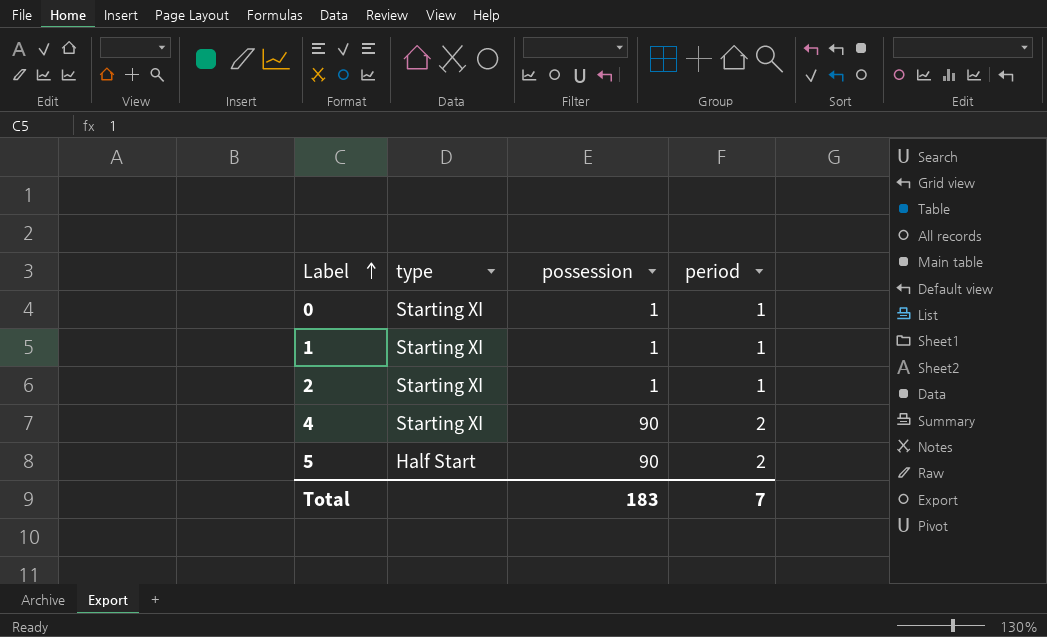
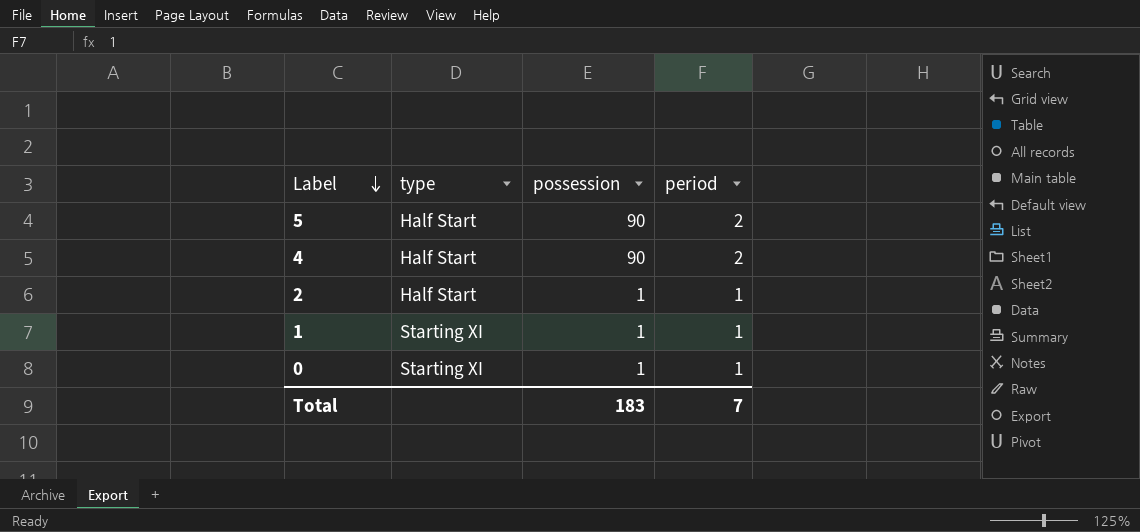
row order: Label ascending -> Label descending
4 | type: Starting XI -> Half Start
2 | type: Starting XI -> Half Start

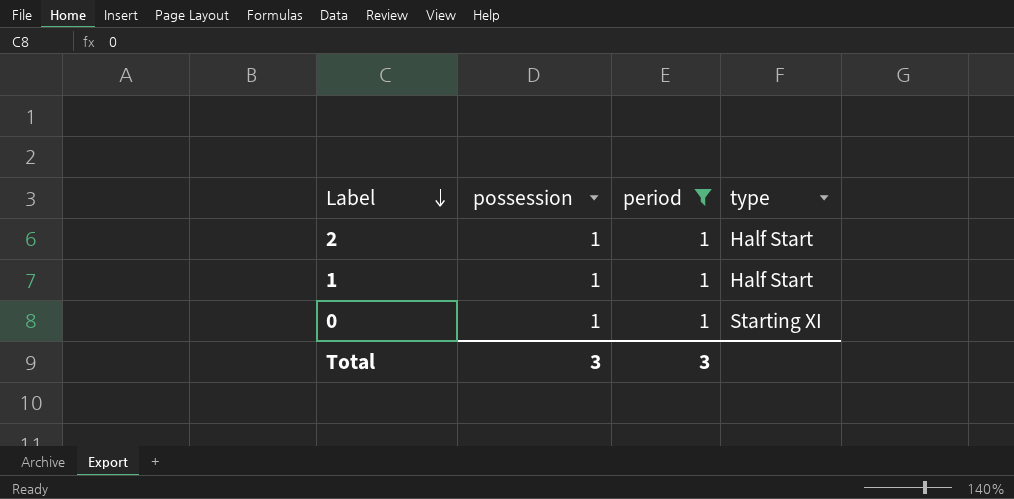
filter: none -> period = 1
column type | position: 2 -> 4
1 | type: Starting XI -> Half Start
Total | possession: 183 -> 3
Total | period: 7 -> 3

